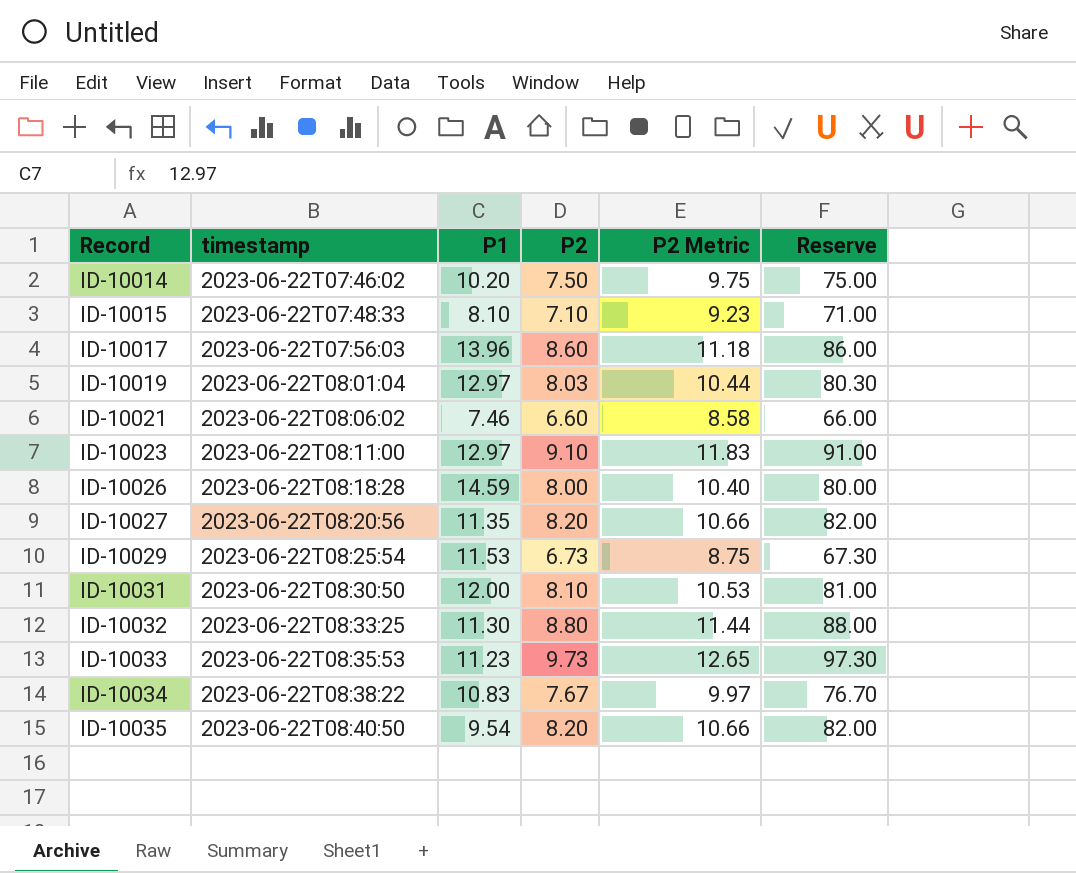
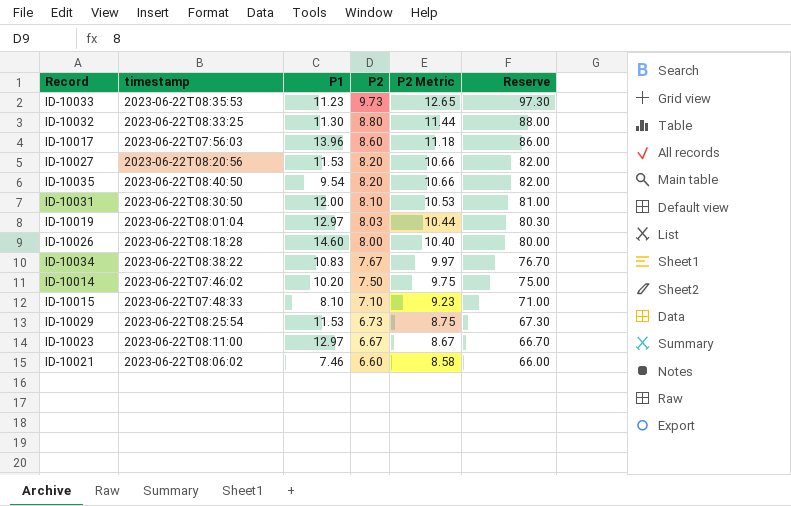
row order: Record ascending -> P2 descending
ID-10027 | P1: 11.35 -> 11.53
ID-10026 | P1: 14.59 -> 14.60
ID-10023 | P2: 9.10 -> 6.67
ID-10023 | P2 Metric: 11.83 -> 8.67
ID-10023 | Reserve: 91.00 -> 66.70

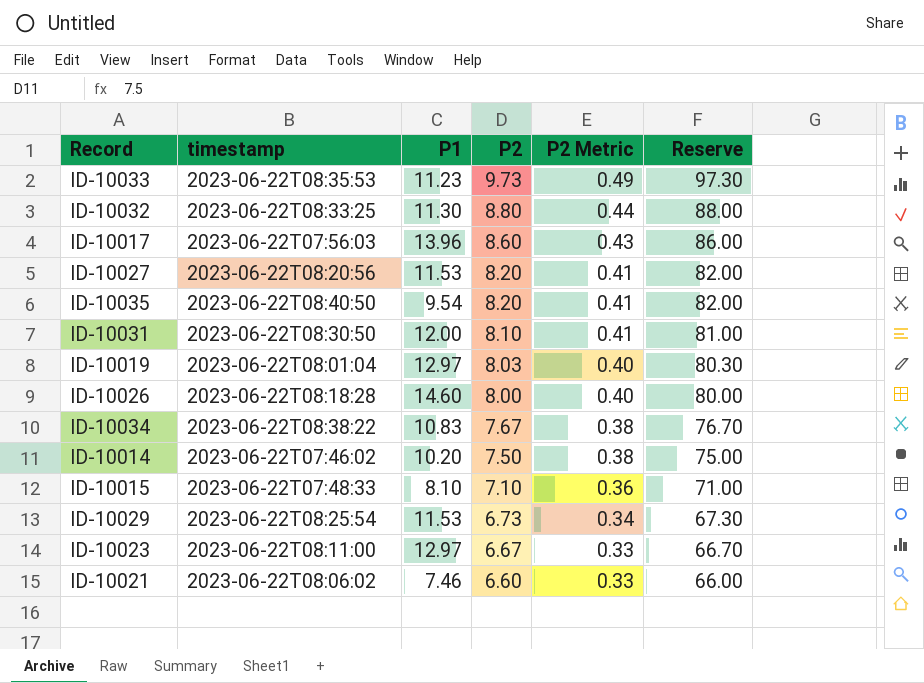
column P2 Metric | formula: [P2] * 1.3 -> [P2] * 0.05

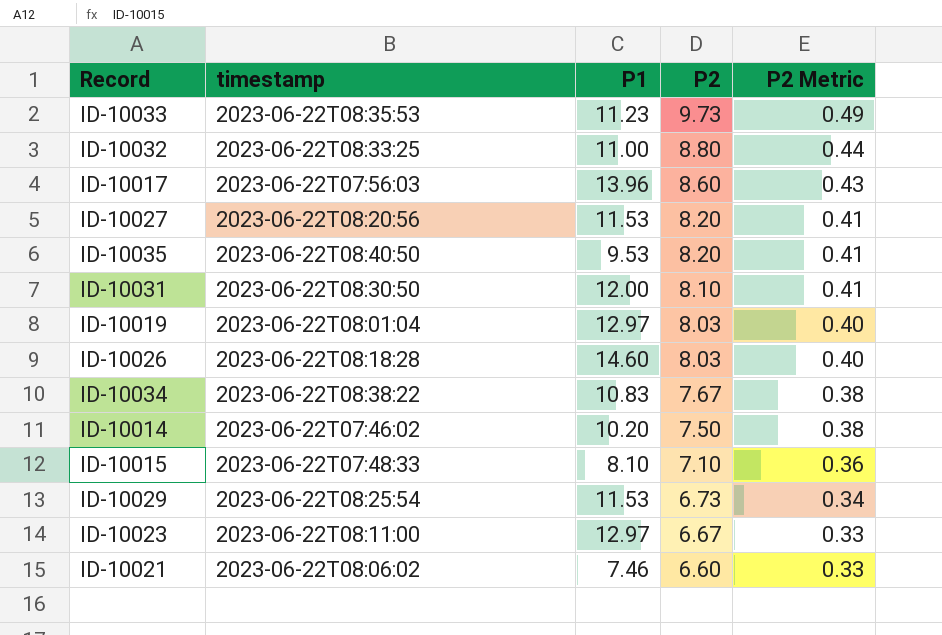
column Reserve | formula: [P2] * 10 -> none
ID-10032 | P1: 11.30 -> 11.00
ID-10035 | P1: 9.54 -> 9.53
ID-10026 | P2: 8.00 -> 8.03

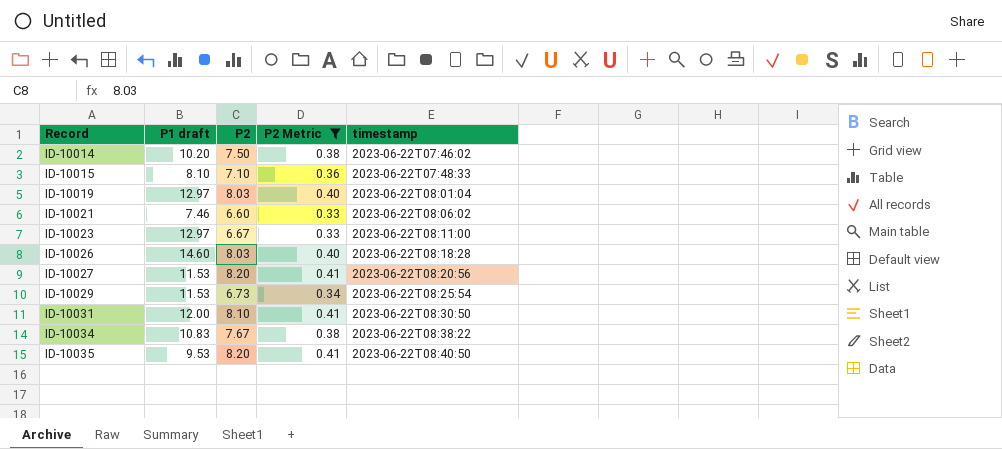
filter: none -> P2 Metric <= 0.41
row order: P2 descending -> Record ascending
column name: P1 -> P1 draft
column timestamp | position: 2 -> 5

